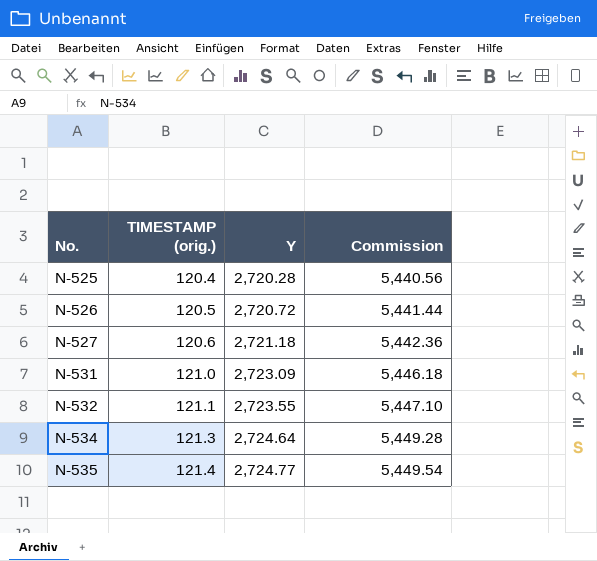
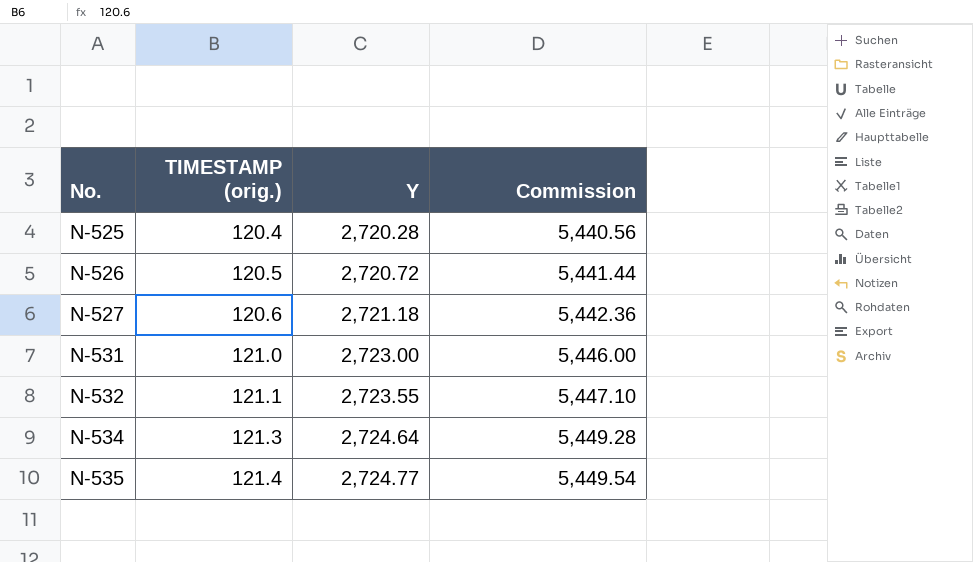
N-531 | Y: 2,723.09 -> 2,723.00
N-531 | Commission: 5,446.18 -> 5,446.00

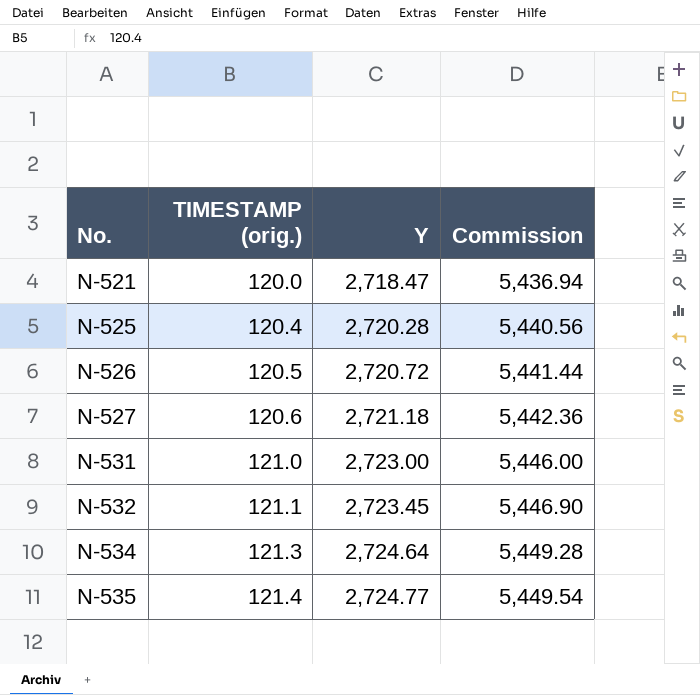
row N-521: none -> 120.0 | 2,718.47 | 5,436.94
N-532 | Y: 2,723.55 -> 2,723.45
N-532 | Commission: 5,447.10 -> 5,446.90

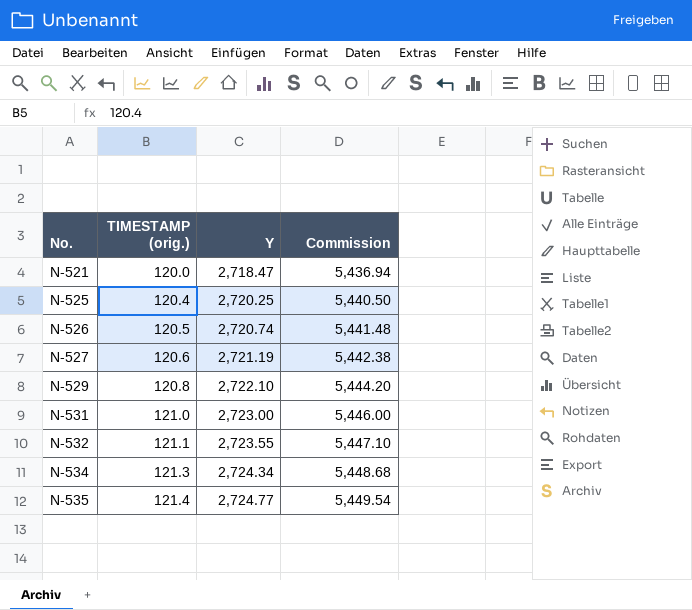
N-525 | Y: 2,720.28 -> 2,720.25
N-525 | Commission: 5,440.56 -> 5,440.50
N-526 | Y: 2,720.72 -> 2,720.74
N-526 | Commission: 5,441.44 -> 5,441.48
N-527 | Y: 2,721.18 -> 2,721.19
N-527 | Commission: 5,442.36 -> 5,442.38
row N-529: none -> 120.8 | 2,722.10 | 5,444.20
N-532 | Y: 2,723.45 -> 2,723.55
N-532 | Commission: 5,446.90 -> 5,447.10
N-534 | Y: 2,724.64 -> 2,724.34
N-534 | Commission: 5,449.28 -> 5,448.68

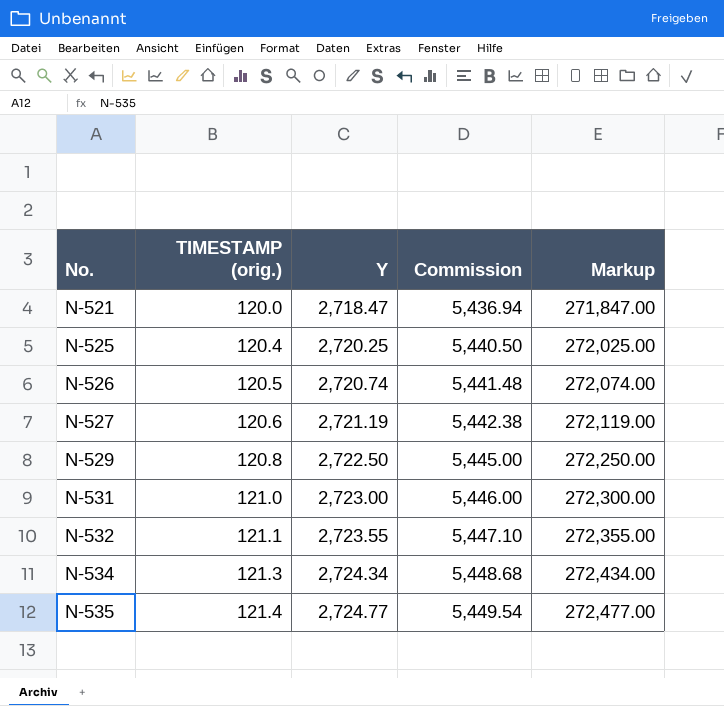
column Markup | formula: none -> [Y] * 100
N-529 | Y: 2,722.10 -> 2,722.50
N-529 | Commission: 5,444.20 -> 5,445.00

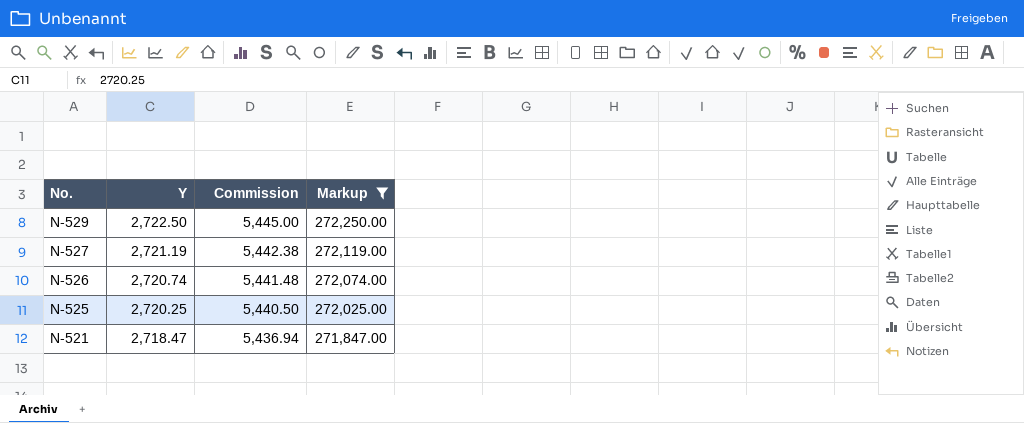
filter: none -> Markup <= 272,250.00
row order: No. ascending -> No. descending
column TIMESTAMP (orig.) | position: 2 -> none

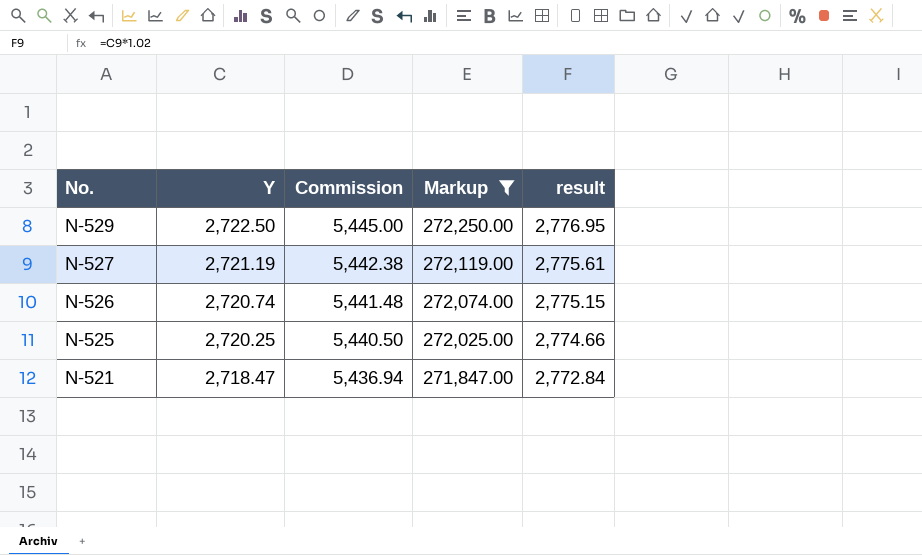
column result | formula: none -> [Y] * 1.02

